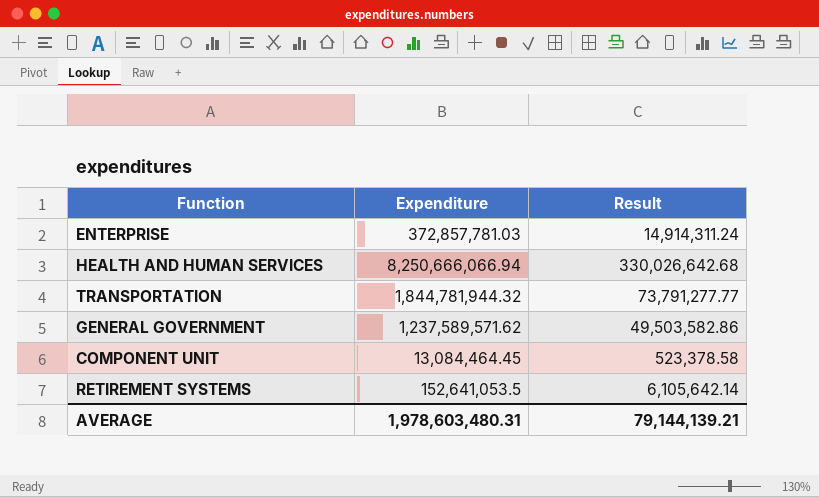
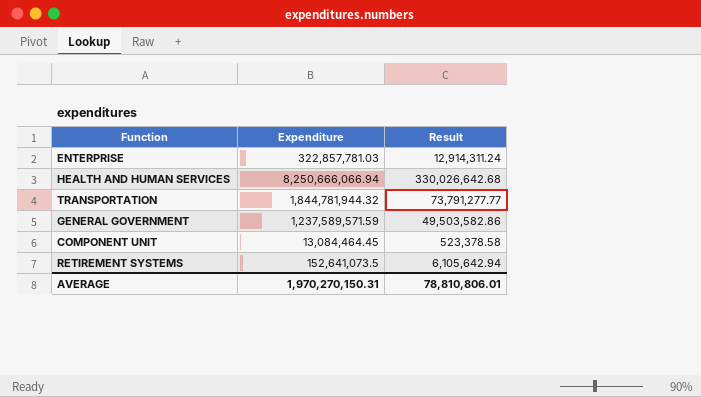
ENTERPRISE | Expenditure: 372,857,781.03 -> 322,857,781.03
ENTERPRISE | Result: 14,914,311.24 -> 12,914,311.24
GENERAL GOVERNMENT | Expenditure: 1,237,589,571.62 -> 1,237,589,571.59
RETIREMENT SYSTEMS | Expenditure: 152,641,053.5 -> 152,641,073.5
RETIREMENT SYSTEMS | Result: 6,105,642.14 -> 6,105,642.94
AVERAGE | Expenditure: 1,978,603,480.31 -> 1,970,270,150.31
AVERAGE | Result: 79,144,139.21 -> 78,810,806.01

